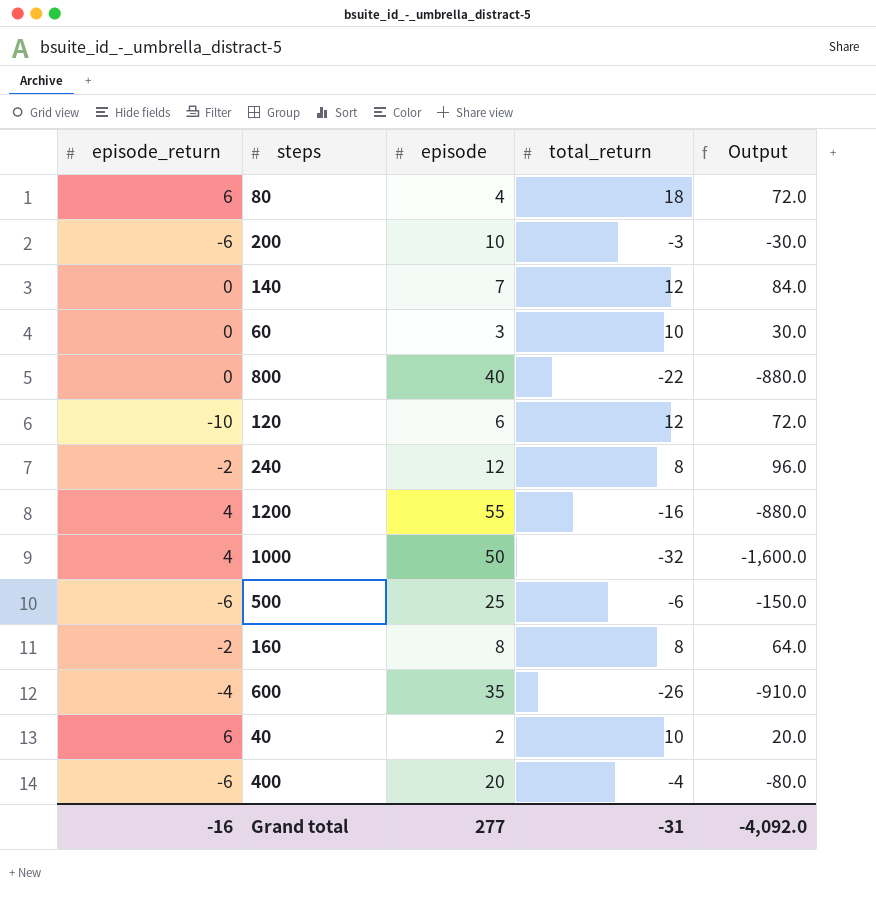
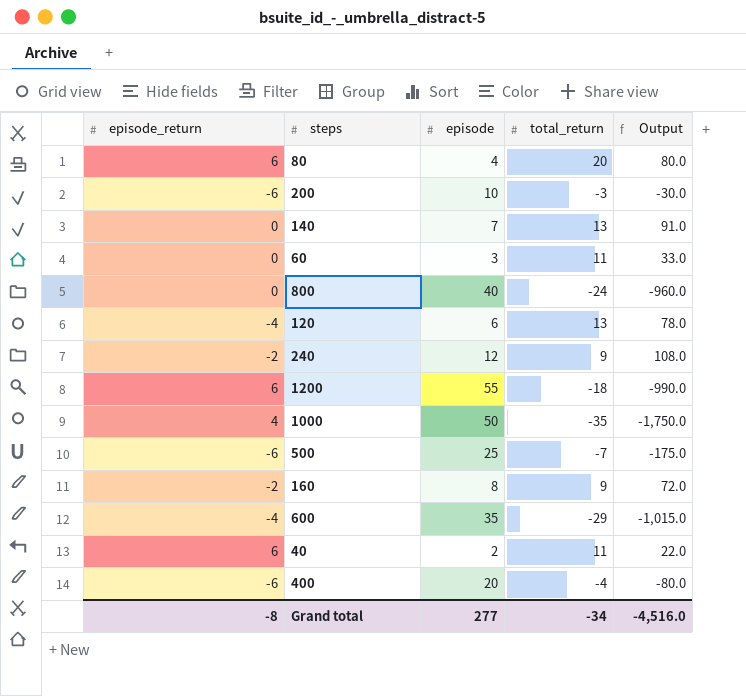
80 | total_return: 18 -> 20
80 | Output: 72.0 -> 80.0
140 | total_return: 12 -> 13
140 | Output: 84.0 -> 91.0
60 | total_return: 10 -> 11
60 | Output: 30.0 -> 33.0
800 | total_return: -22 -> -24
800 | Output: -880.0 -> -960.0
120 | episode_return: -10 -> -4
120 | total_return: 12 -> 13
120 | Output: 72.0 -> 78.0
240 | total_return: 8 -> 9
240 | Output: 96.0 -> 108.0
1200 | episode_return: 4 -> 6
1200 | total_return: -16 -> -18
1200 | Output: -880.0 -> -990.0
1000 | total_return: -32 -> -35
1000 | Output: -1,600.0 -> -1,750.0
500 | total_return: -6 -> -7
500 | Output: -150.0 -> -175.0
160 | total_return: 8 -> 9
160 | Output: 64.0 -> 72.0
600 | total_return: -26 -> -29
600 | Output: -910.0 -> -1,015.0
40 | total_return: 10 -> 11
40 | Output: 20.0 -> 22.0
Grand total | episode_return: -16 -> -8
Grand total | total_return: -31 -> -34
Grand total | Output: -4,092.0 -> -4,516.0

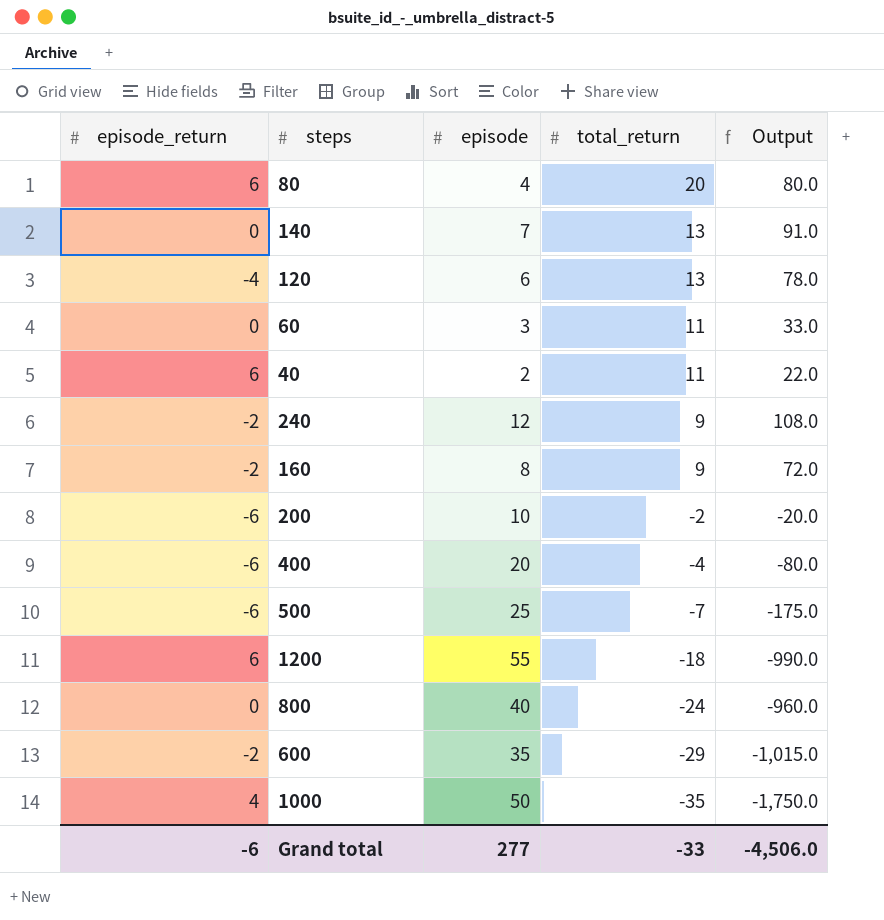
row order: none -> total_return descending
200 | total_return: -3 -> -2
200 | Output: -30.0 -> -20.0
600 | episode_return: -4 -> -2
Grand total | episode_return: -8 -> -6
Grand total | total_return: -34 -> -33
Grand total | Output: -4,516.0 -> -4,506.0

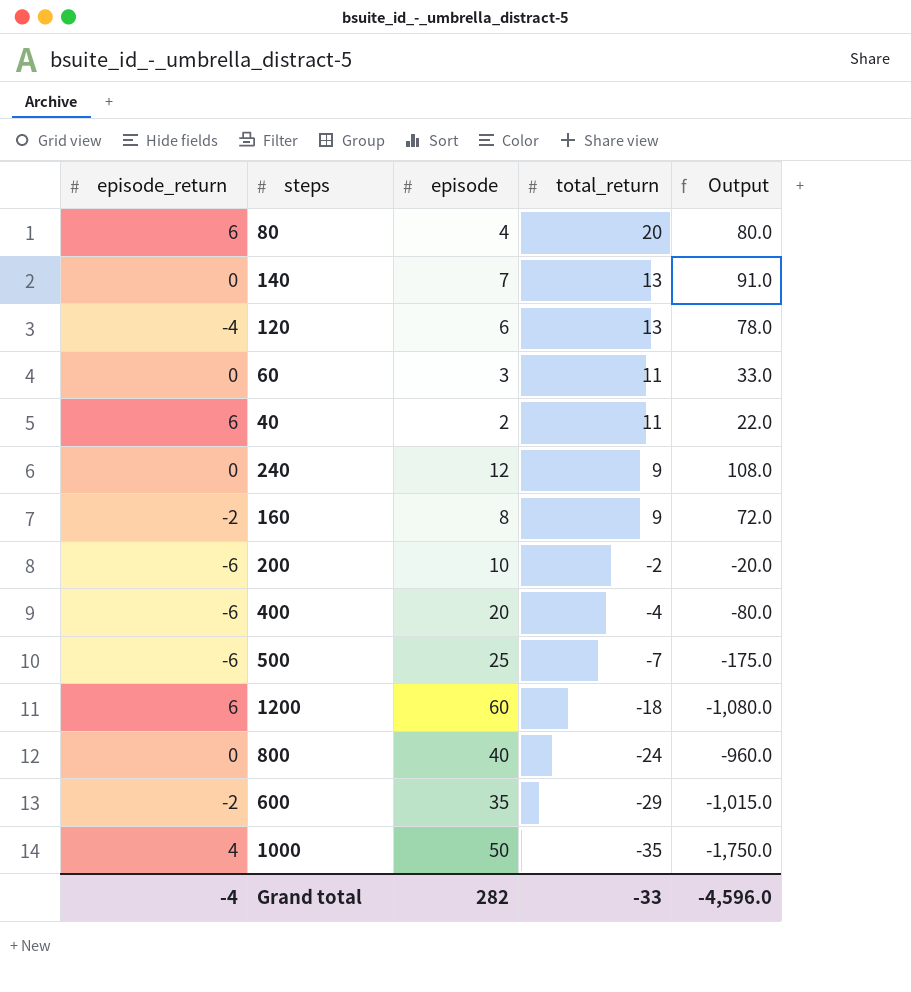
240 | episode_return: -2 -> 0
1200 | episode: 55 -> 60
1200 | Output: -990.0 -> -1,080.0
Grand total | episode_return: -6 -> -4
Grand total | episode: 277 -> 282
Grand total | Output: -4,506.0 -> -4,596.0

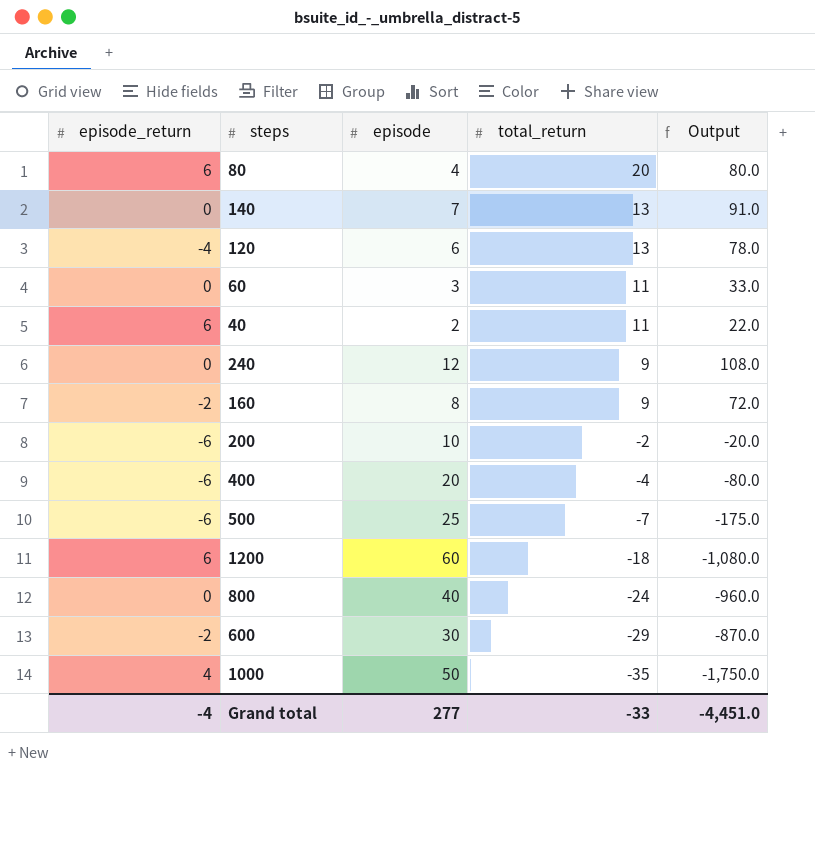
600 | episode: 35 -> 30
600 | Output: -1,015.0 -> -870.0
Grand total | episode: 282 -> 277
Grand total | Output: -4,596.0 -> -4,451.0

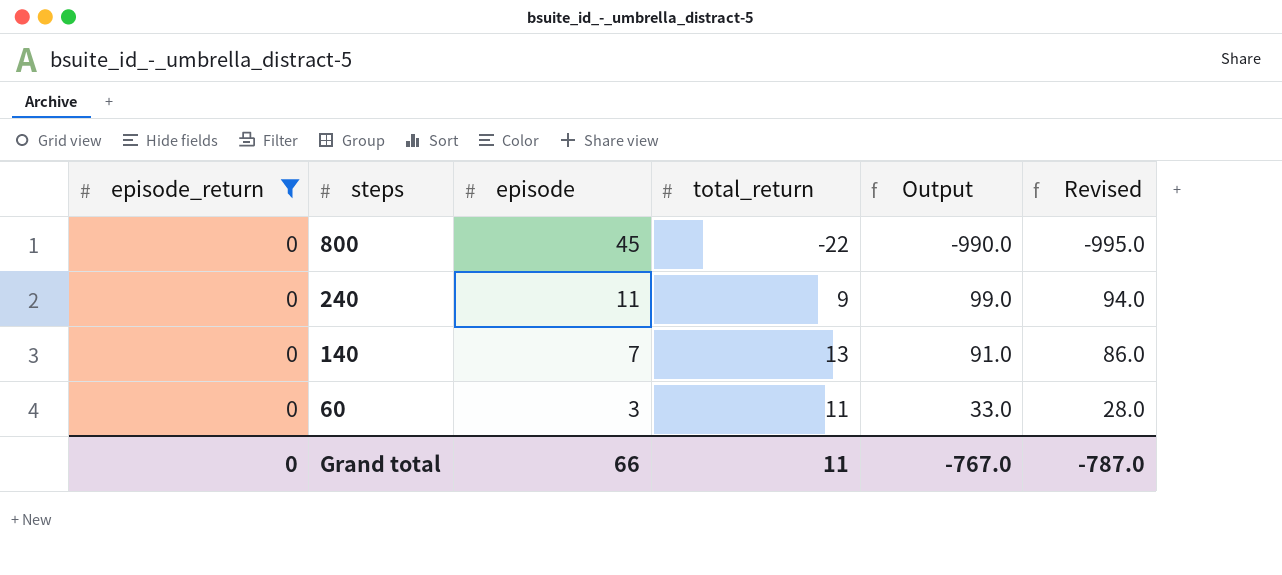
filter: none -> episode_return = 0
row order: total_return descending -> steps descending
column Revised | formula: none -> [Output] - 5
800 | episode: 40 -> 45
800 | total_return: -24 -> -22
800 | Output: -960.0 -> -990.0
240 | episode: 12 -> 11
240 | Output: 108.0 -> 99.0
Grand total | episode_return: -4 -> 0
Grand total | episode: 277 -> 66
Grand total | total_return: -33 -> 11
Grand total | Output: -4,451.0 -> -767.0

